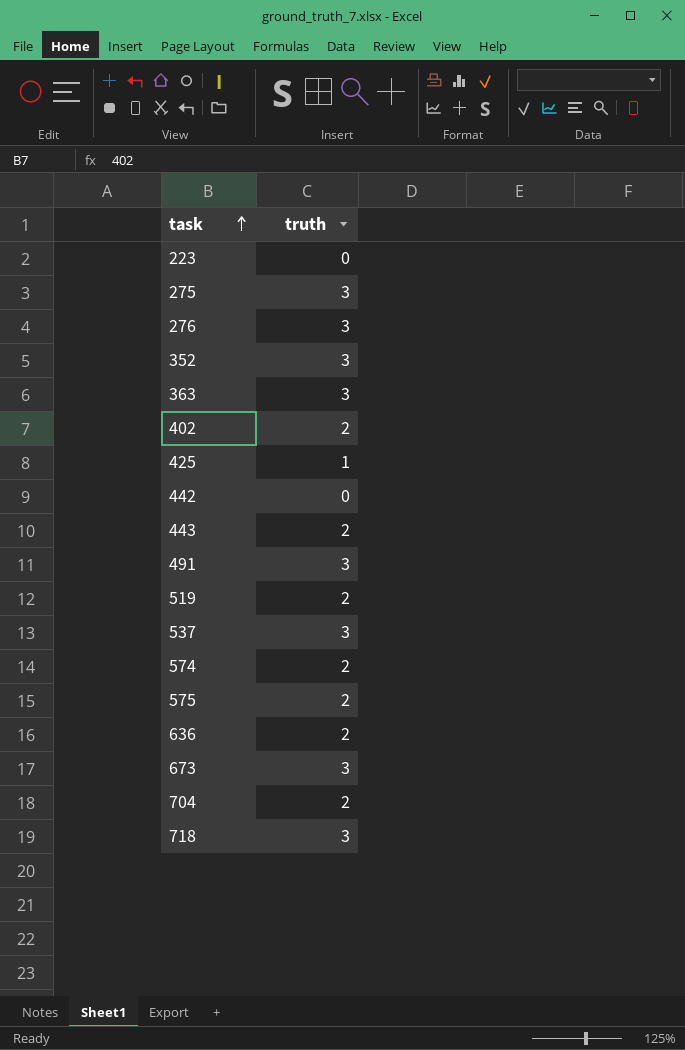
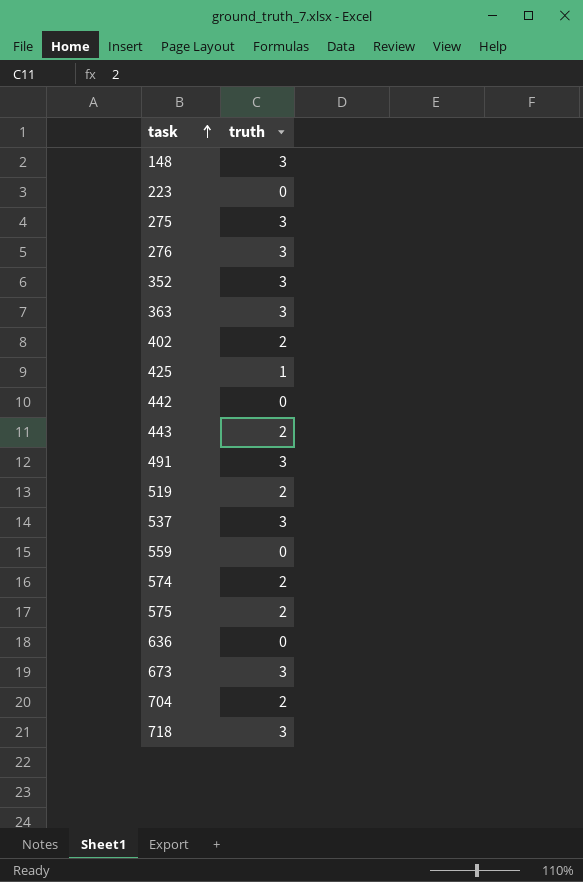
row 148: none -> 3
row 559: none -> 0
636 | truth: 2 -> 0

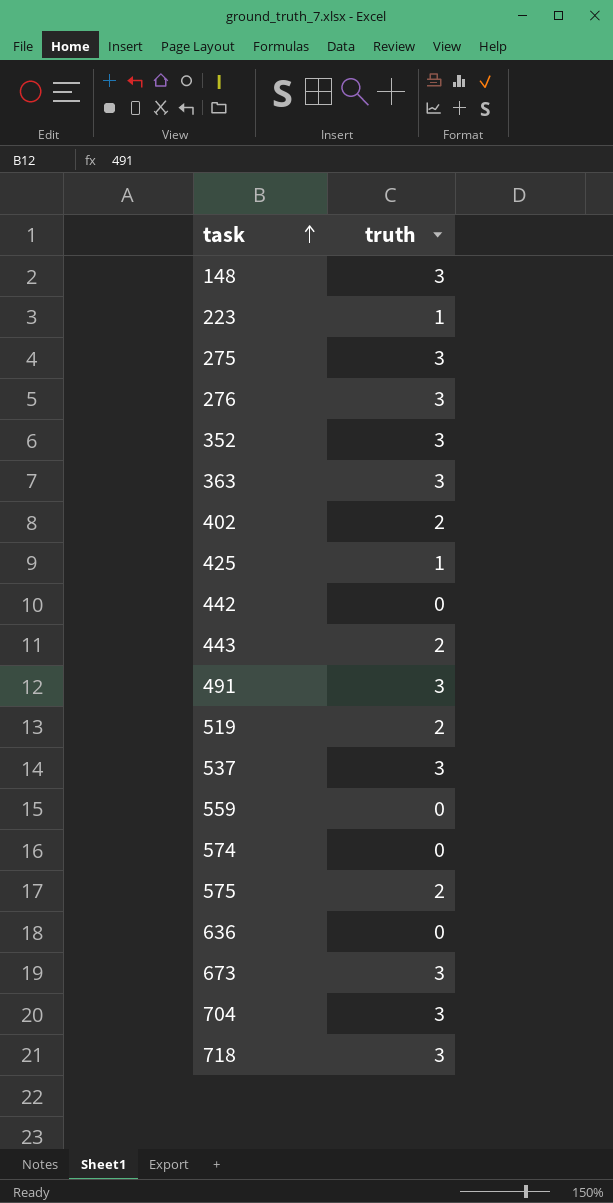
223 | truth: 0 -> 1
574 | truth: 2 -> 0
704 | truth: 2 -> 3

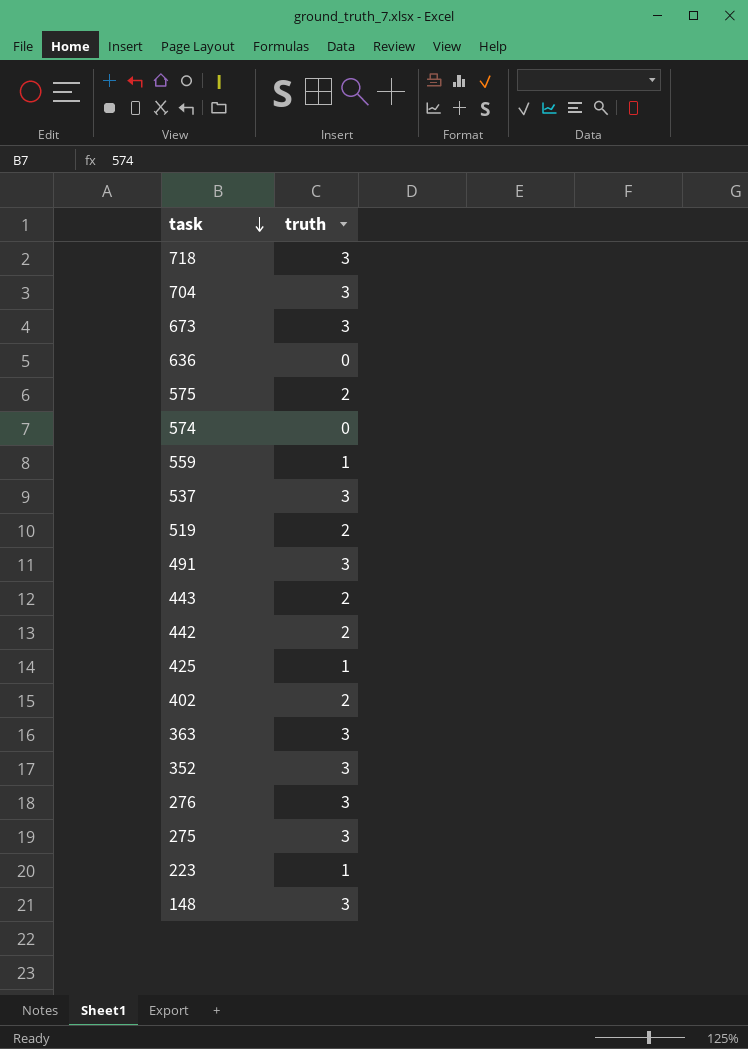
row order: task ascending -> task descending
559 | truth: 0 -> 1
442 | truth: 0 -> 2

